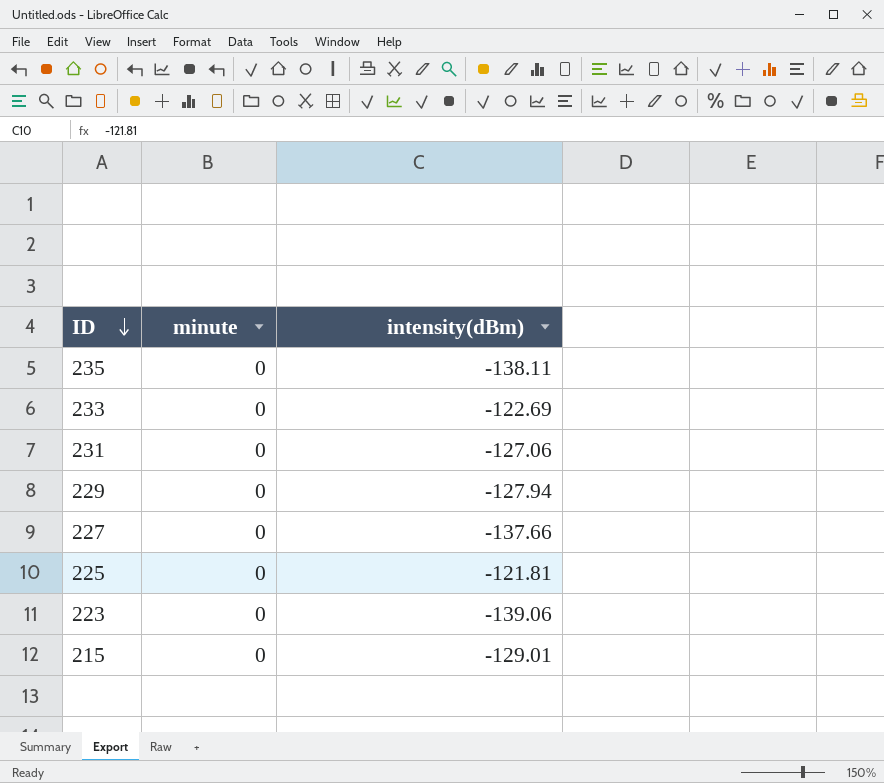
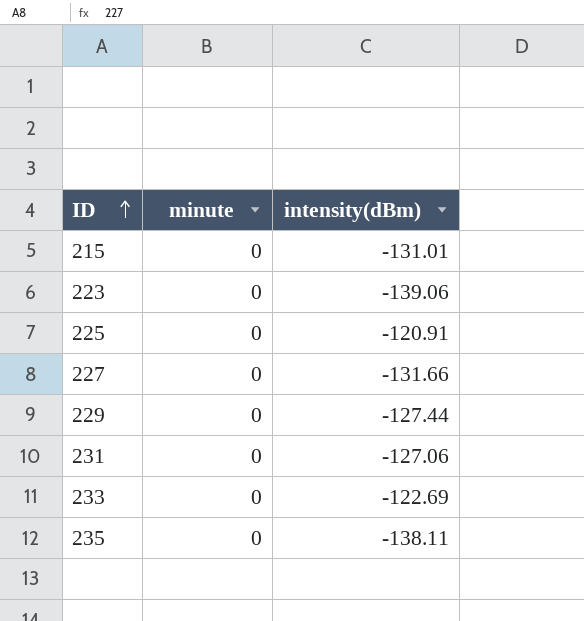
row order: ID descending -> ID ascending
215 | intensity(dBm): -129.01 -> -131.01
225 | intensity(dBm): -121.81 -> -120.91
227 | intensity(dBm): -137.66 -> -131.66
229 | intensity(dBm): -127.94 -> -127.44

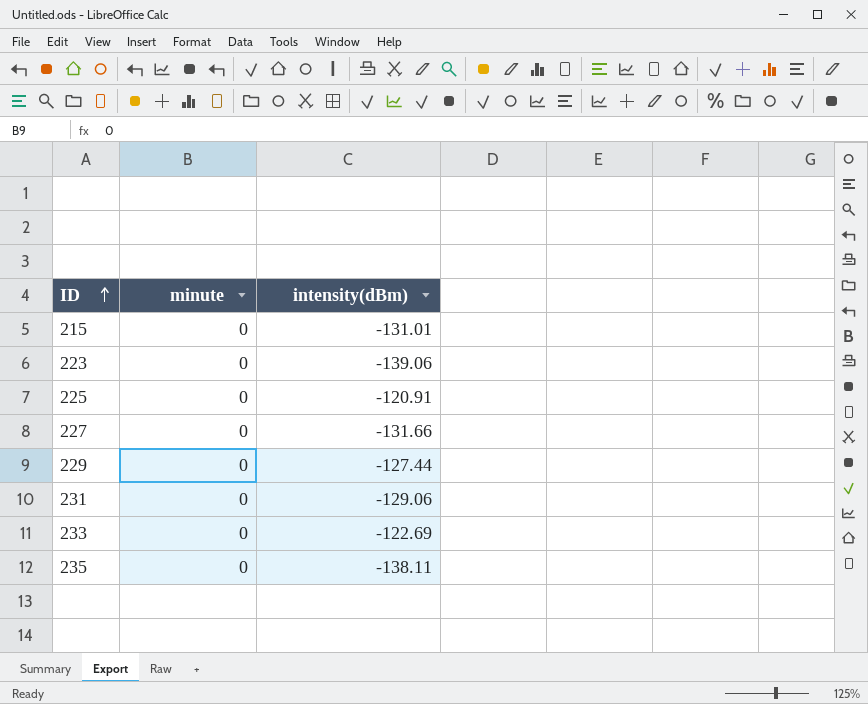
231 | intensity(dBm): -127.06 -> -129.06

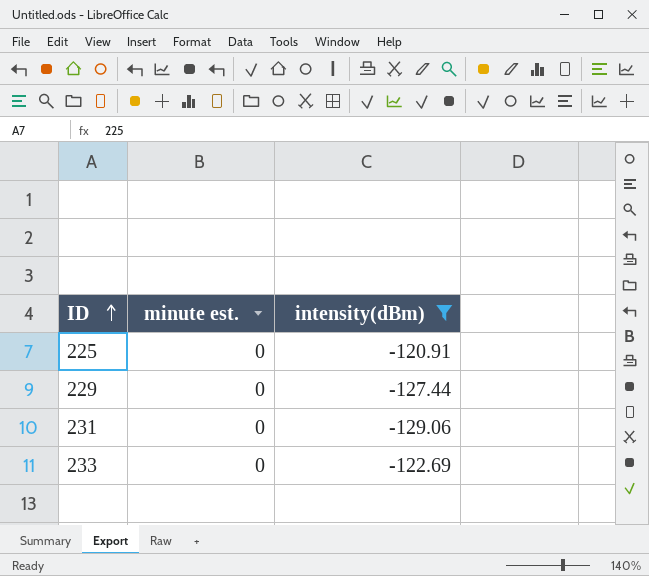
filter: none -> intensity(dBm) >= -129.06
column name: minute -> minute est.

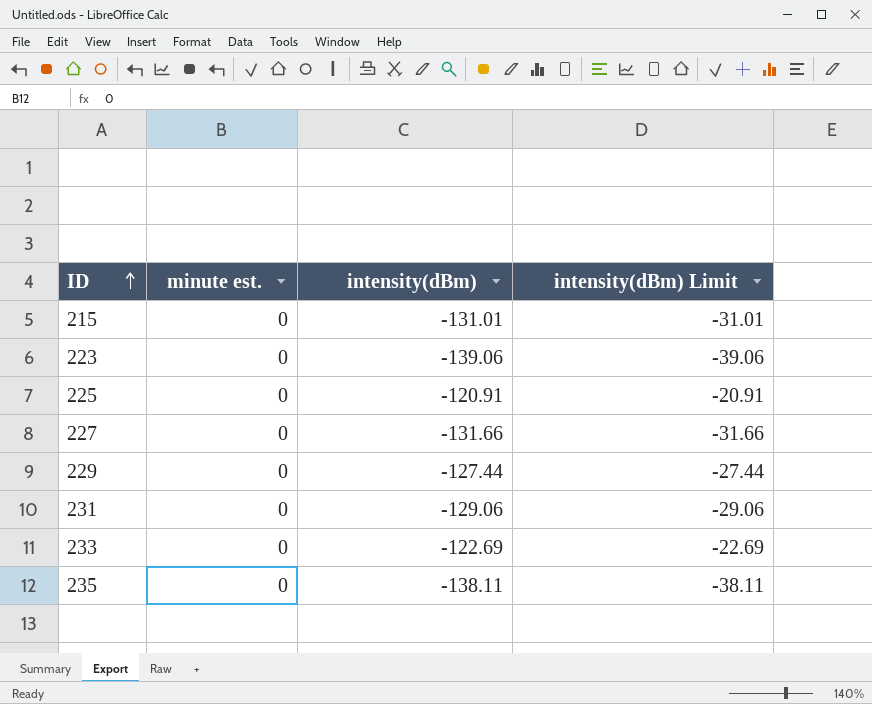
filter: intensity(dBm) >= -129.06 -> none
column intensity(dBm) Limit | formula: none -> [intensity(dBm)] + 100

